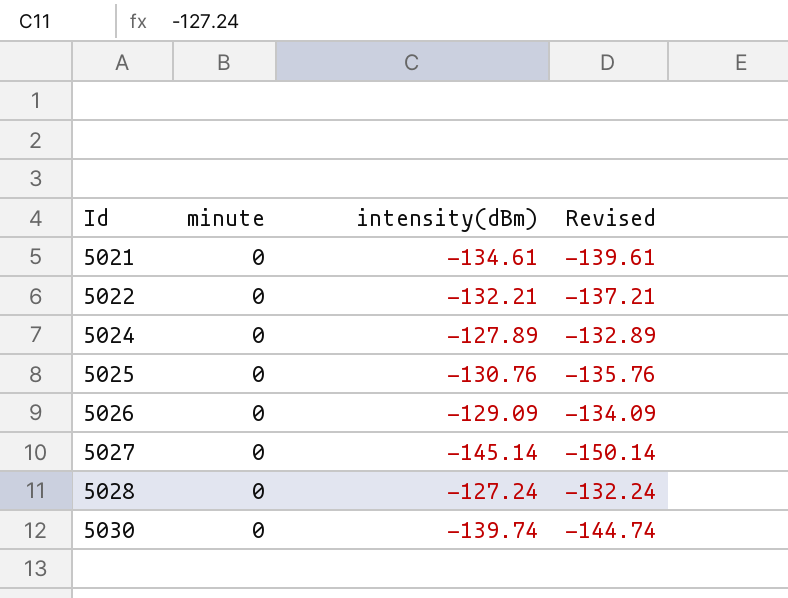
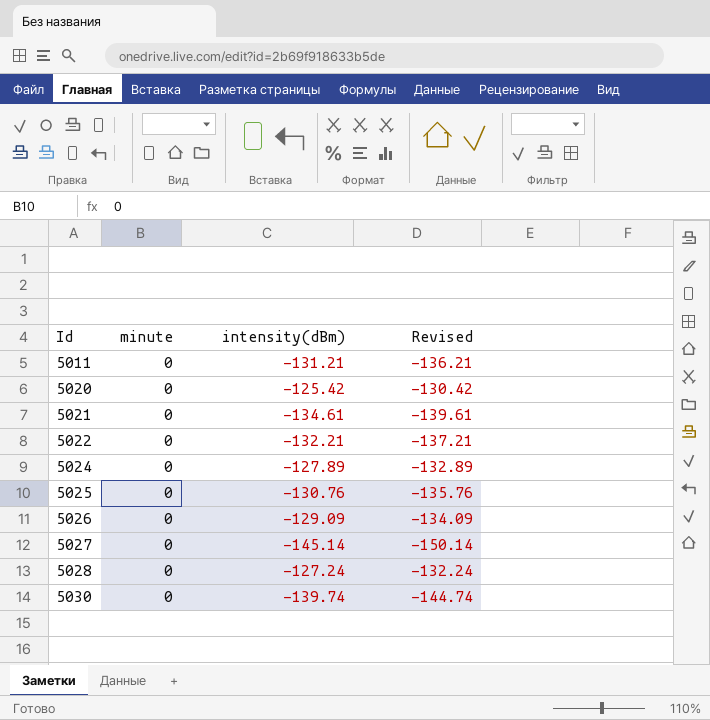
row 5011: none -> 0 | -131.21 | -136.21
row 5020: none -> 0 | -125.42 | -130.42

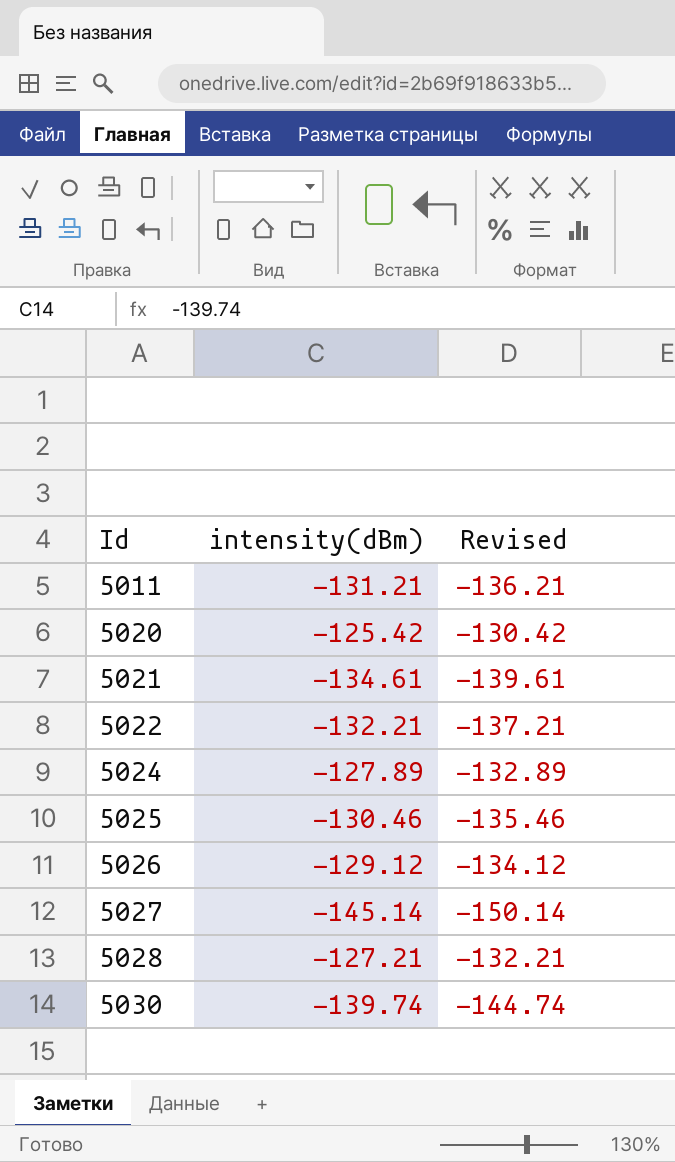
column minute | position: 2 -> none
5025 | intensity(dBm): -130.76 -> -130.46
5025 | Revised: -135.76 -> -135.46
5026 | intensity(dBm): -129.09 -> -129.12
5026 | Revised: -134.09 -> -134.12
5028 | intensity(dBm): -127.24 -> -127.21
5028 | Revised: -132.24 -> -132.21

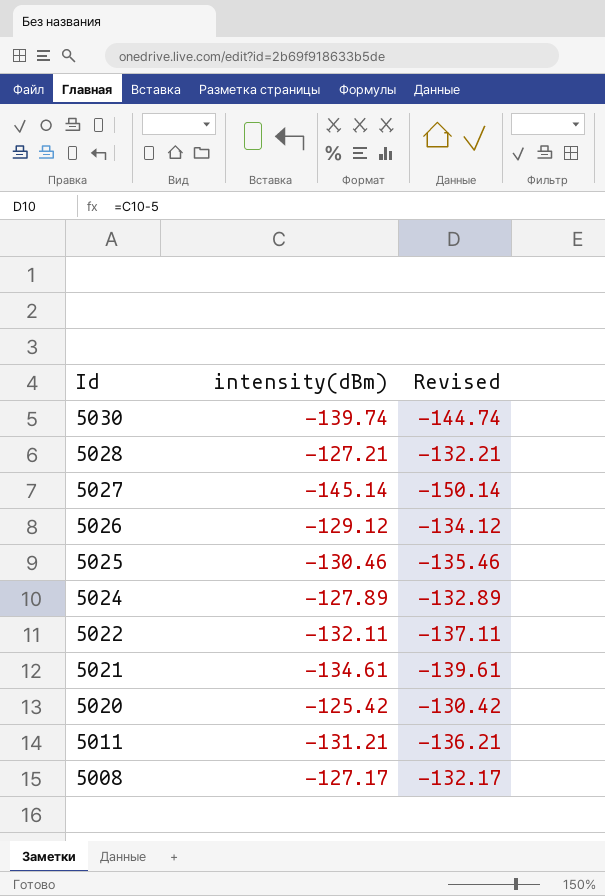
row order: Id ascending -> Id descending
5022 | intensity(dBm): -132.21 -> -132.11
5022 | Revised: -137.21 -> -137.11
row 5008: none -> -127.17 | -132.17

